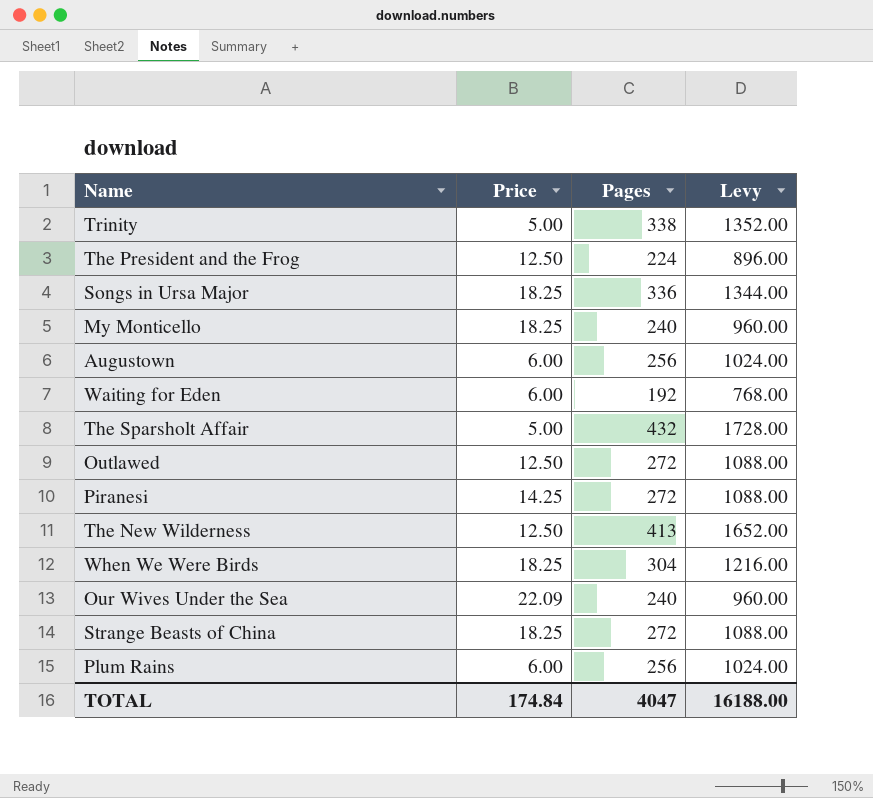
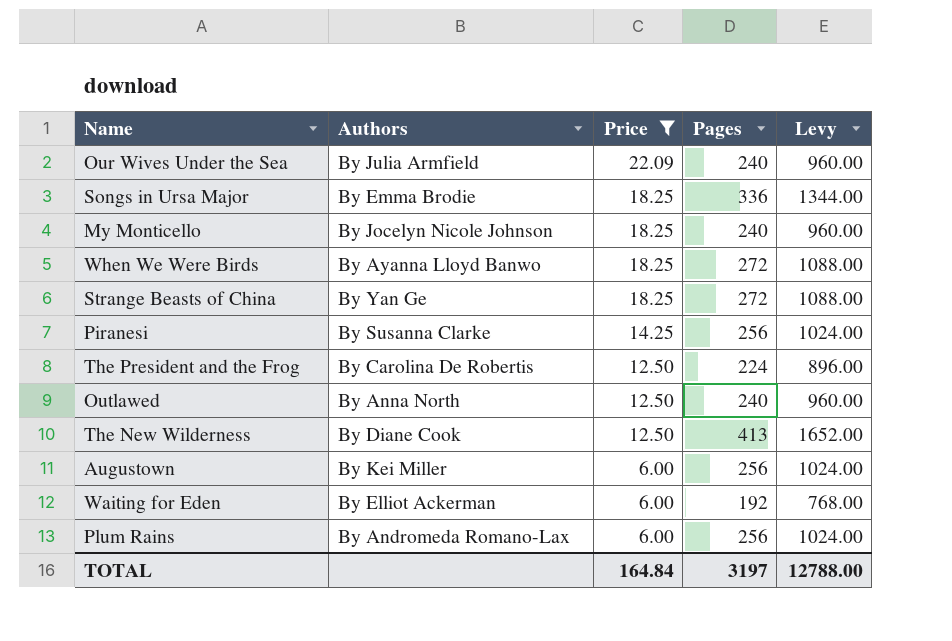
filter: none -> Price != 5.00
row order: none -> Price descending
column Authors | position: none -> 2
When We Were Birds | Pages: 304 -> 272
When We Were Birds | Levy: 1216.00 -> 1088.00
Piranesi | Pages: 272 -> 256
Piranesi | Levy: 1088.00 -> 1024.00
Outlawed | Pages: 272 -> 240
Outlawed | Levy: 1088.00 -> 960.00
TOTAL | Price: 174.84 -> 164.84
TOTAL | Pages: 4047 -> 3197
TOTAL | Levy: 16188.00 -> 12788.00

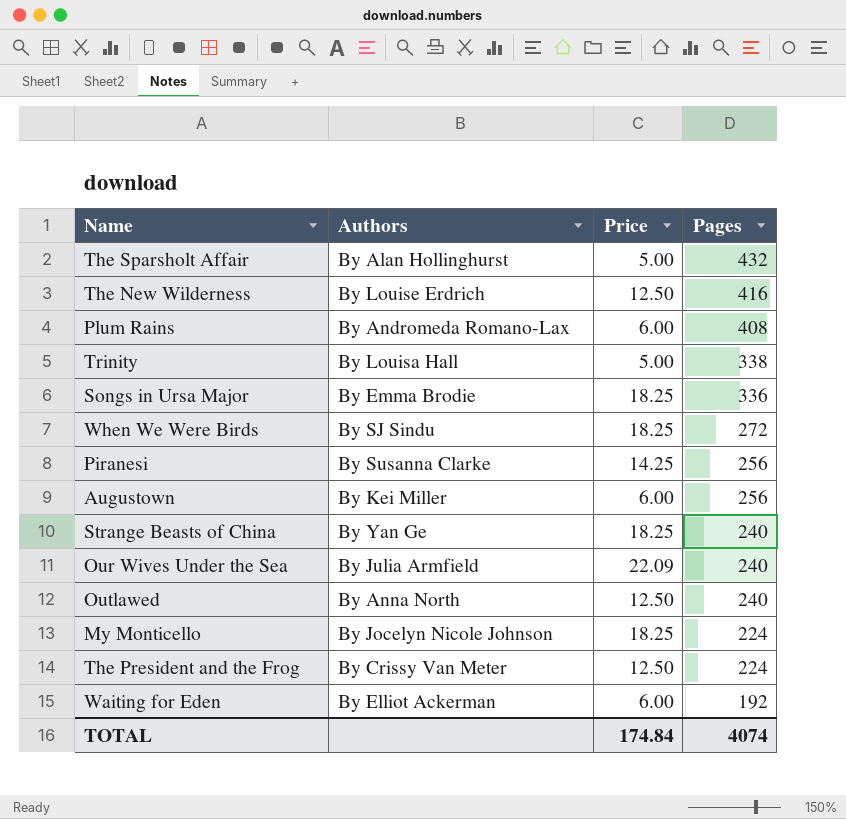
filter: Price != 5.00 -> none
row order: Price descending -> Pages descending
column Levy | formula: [Pages] * 4 -> none
The New Wilderness | Authors: By Diane Cook -> By Louise Erdrich
The New Wilderness | Pages: 413 -> 416
Plum Rains | Pages: 256 -> 408
When We Were Birds | Authors: By Ayanna Lloyd Banwo -> By SJ Sindu
Strange Beasts of China | Pages: 272 -> 240
My Monticello | Pages: 240 -> 224
The President and the Frog | Authors: By Carolina De Robertis -> By Crissy Van Meter
TOTAL | Price: 164.84 -> 174.84
TOTAL | Pages: 3197 -> 4074

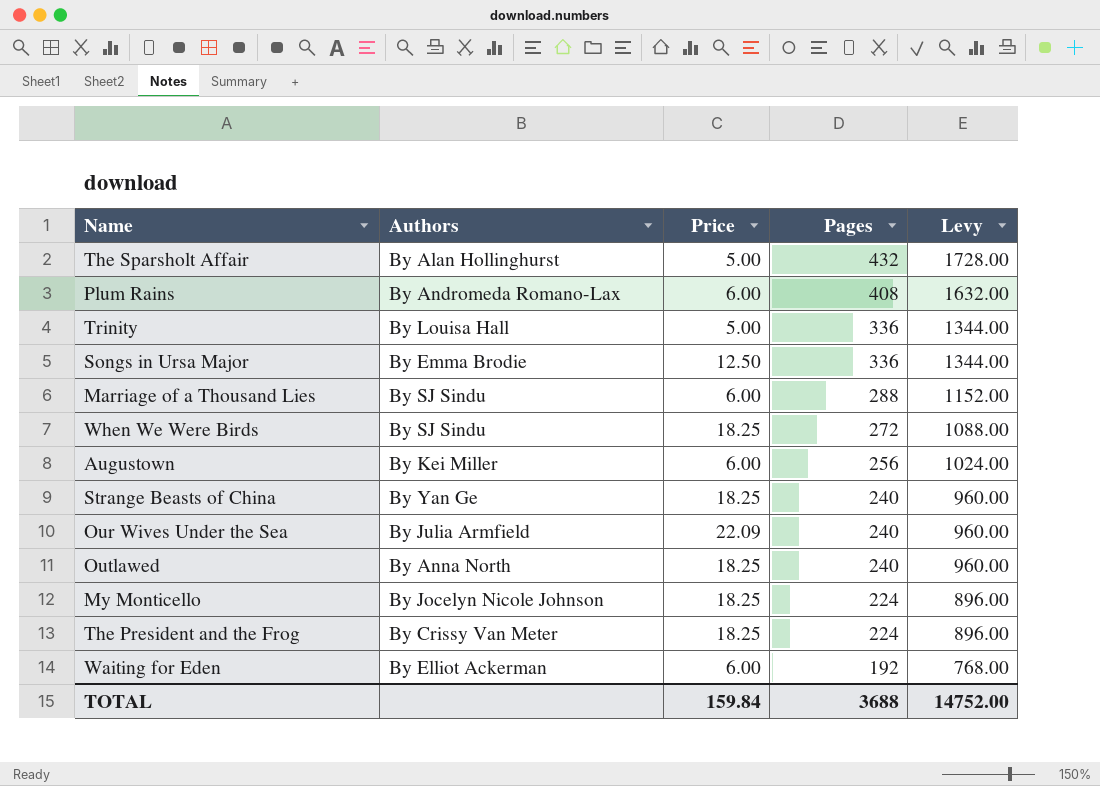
column Levy | formula: none -> [Pages] * 4
row The New Wilderness: By Louise Erdrich | 12.50 | 416 -> none
row Piranesi: By Susanna Clarke | 14.25 | 256 -> none
Trinity | Pages: 338 -> 336
Songs in Ursa Major | Price: 18.25 -> 12.50
row Marriage of a Thousand Lies: none -> By SJ Sindu | 6.00 | 288 | 1152.00
Outlawed | Price: 12.50 -> 18.25
The President and the Frog | Price: 12.50 -> 18.25
TOTAL | Price: 174.84 -> 159.84
TOTAL | Pages: 4074 -> 3688

